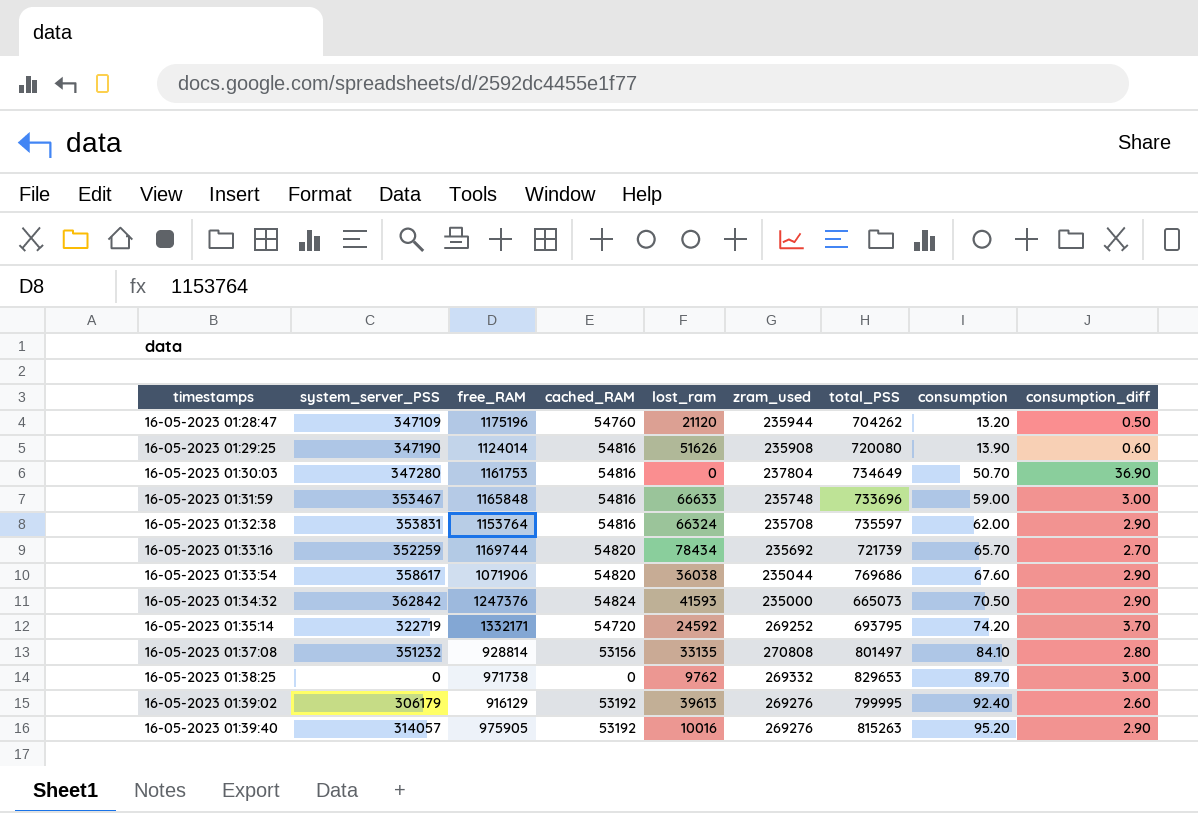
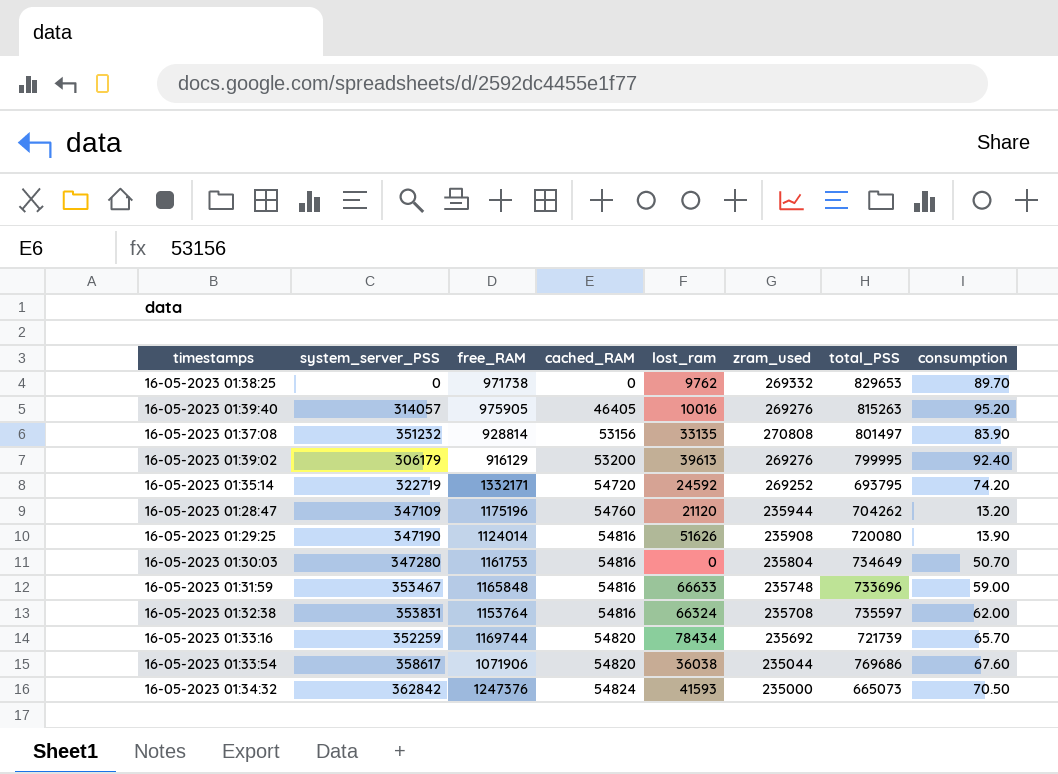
row order: timestamps ascending -> cached_RAM ascending
column consumption_diff | position: 9 -> none
16-05-2023 01:39:40 | cached_RAM: 53192 -> 46405
16-05-2023 01:37:08 | consumption: 84.10 -> 83.90
16-05-2023 01:39:02 | cached_RAM: 53192 -> 53200
16-05-2023 01:30:03 | zram_used: 237804 -> 235804

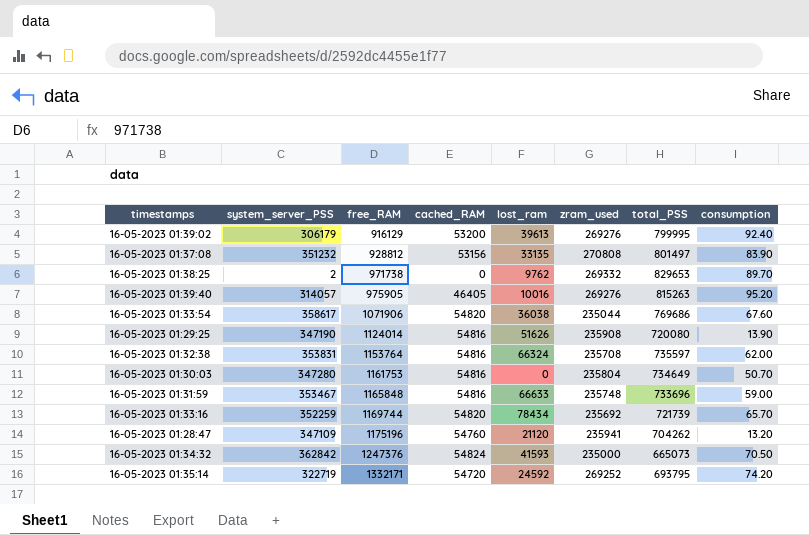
row order: cached_RAM ascending -> free_RAM ascending
16-05-2023 01:37:08 | free_RAM: 928814 -> 928812
16-05-2023 01:38:25 | system_server_PSS: 0 -> 2
16-05-2023 01:28:47 | zram_used: 235944 -> 235941

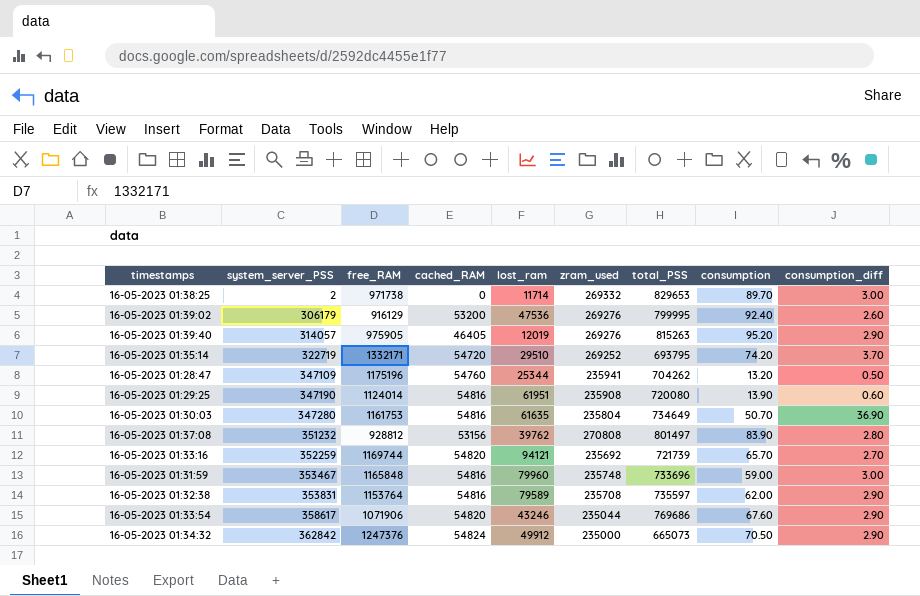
row order: free_RAM ascending -> system_server_PSS ascending
column consumption_diff | position: none -> 9
16-05-2023 01:38:25 | lost_ram: 9762 -> 11714
16-05-2023 01:39:02 | lost_ram: 39613 -> 47536
16-05-2023 01:39:40 | lost_ram: 10016 -> 12019
16-05-2023 01:35:14 | lost_ram: 24592 -> 29510
16-05-2023 01:28:47 | lost_ram: 21120 -> 25344
16-05-2023 01:29:25 | lost_ram: 51626 -> 61951
16-05-2023 01:30:03 | lost_ram: 0 -> 61635
16-05-2023 01:37:08 | lost_ram: 33135 -> 39762
16-05-2023 01:33:16 | lost_ram: 78434 -> 94121
16-05-2023 01:31:59 | lost_ram: 66633 -> 79960
16-05-2023 01:32:38 | lost_ram: 66324 -> 79589
16-05-2023 01:33:54 | lost_ram: 36038 -> 43246
16-05-2023 01:34:32 | lost_ram: 41593 -> 49912

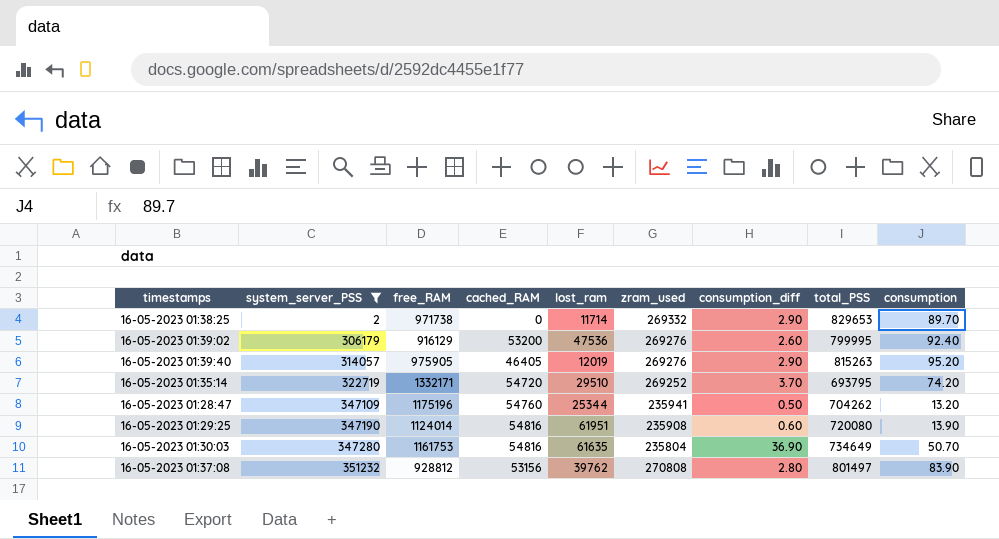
filter: none -> system_server_PSS <= 351232
column consumption_diff | position: 9 -> 7
16-05-2023 01:38:25 | consumption_diff: 3.00 -> 2.90

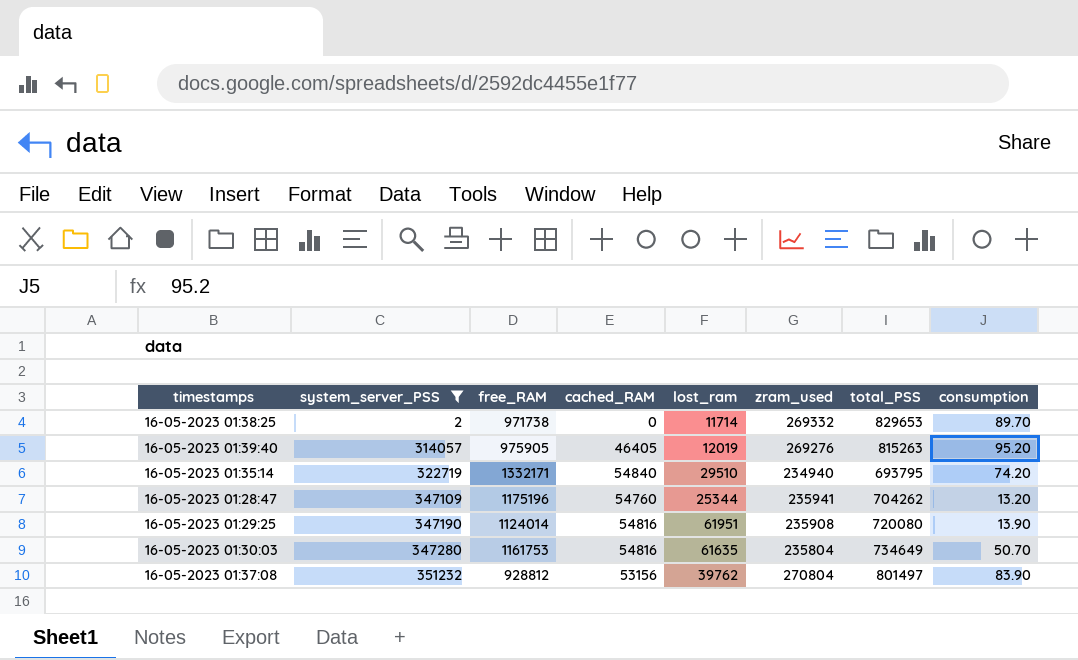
column consumption_diff | position: 7 -> none
row 16-05-2023 01:39:02: 306179 | 916129 | 53200 | 47536 | 269276 | 2.60 | 799995 | 92.40 -> none
16-05-2023 01:35:14 | cached_RAM: 54720 -> 54840
16-05-2023 01:35:14 | zram_used: 269252 -> 234940
16-05-2023 01:37:08 | zram_used: 270808 -> 270804

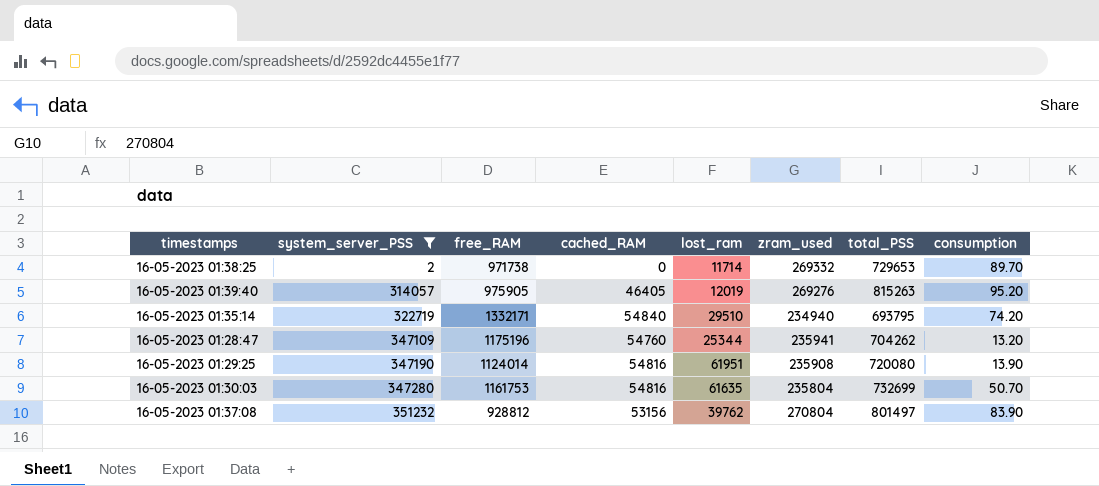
16-05-2023 01:38:25 | total_PSS: 829653 -> 729653
16-05-2023 01:30:03 | total_PSS: 734649 -> 732699

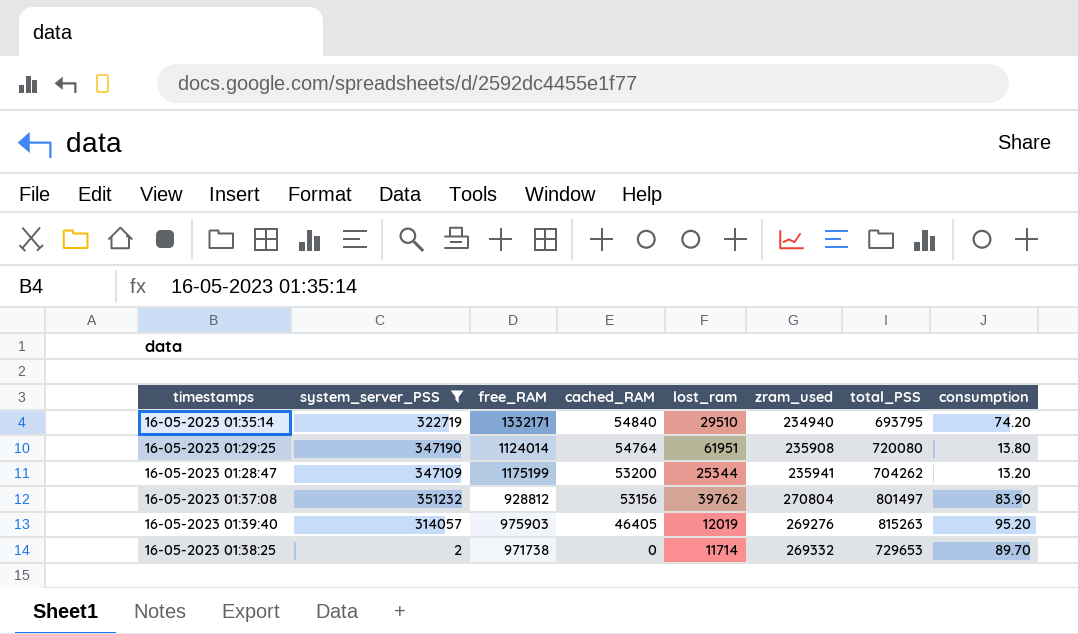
row order: system_server_PSS ascending -> cached_RAM descending
row 16-05-2023 01:30:03: 347280 | 1161753 | 54816 | 61635 | 235804 | 732699 | 50.70 -> none
16-05-2023 01:29:25 | cached_RAM: 54816 -> 54764
16-05-2023 01:29:25 | consumption: 13.90 -> 13.80
16-05-2023 01:28:47 | free_RAM: 1175196 -> 1175199
16-05-2023 01:28:47 | cached_RAM: 54760 -> 53200
16-05-2023 01:39:40 | free_RAM: 975905 -> 975903

